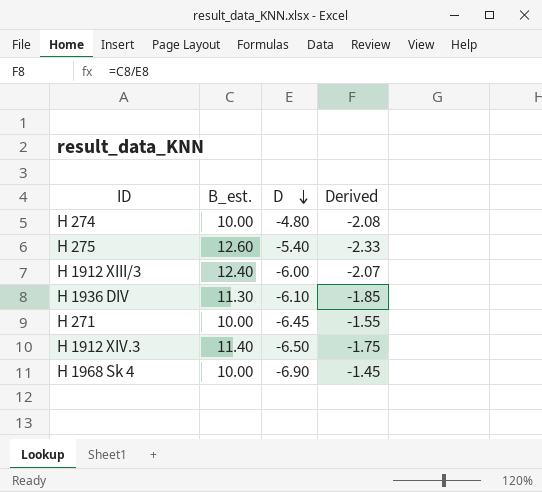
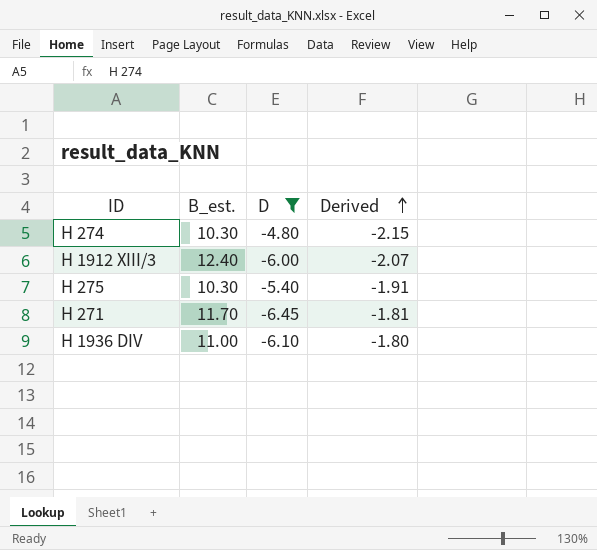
filter: none -> D >= -6.45
row order: D descending -> Derived ascending
H 274 | B_est.: 10.00 -> 10.30
H 274 | Derived: -2.08 -> -2.15
H 275 | B_est.: 12.60 -> 10.30
H 275 | Derived: -2.33 -> -1.91
H 271 | B_est.: 10.00 -> 11.70
H 271 | Derived: -1.55 -> -1.81
H 1936 DIV | B_est.: 11.30 -> 11.00
H 1936 DIV | Derived: -1.85 -> -1.80

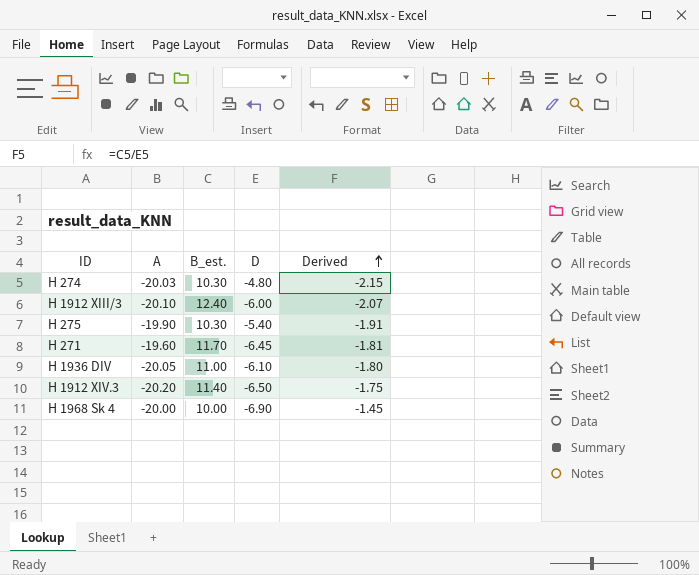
filter: D >= -6.45 -> none
column A | position: none -> 2

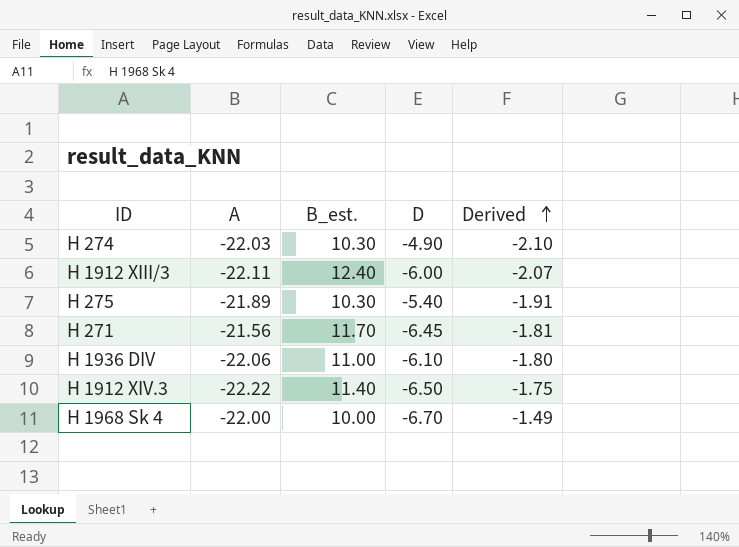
H 274 | A: -20.03 -> -22.03
H 274 | D: -4.80 -> -4.90
H 274 | Derived: -2.15 -> -2.10
H 1912 XIII/3 | A: -20.10 -> -22.11
H 275 | A: -19.90 -> -21.89
H 271 | A: -19.60 -> -21.56
H 1936 DIV | A: -20.05 -> -22.06
H 1912 XIV.3 | A: -20.20 -> -22.22
H 1968 Sk 4 | A: -20.00 -> -22.00
H 1968 Sk 4 | D: -6.90 -> -6.70
H 1968 Sk 4 | Derived: -1.45 -> -1.49

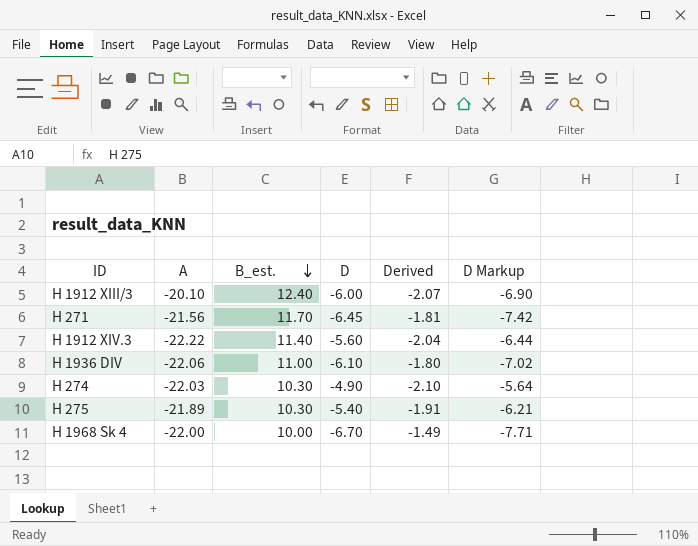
row order: Derived ascending -> B_est. descending
column D Markup | formula: none -> [D] * 1.15
H 1912 XIII/3 | A: -22.11 -> -20.10
H 1912 XIV.3 | D: -6.50 -> -5.60
H 1912 XIV.3 | Derived: -1.75 -> -2.04

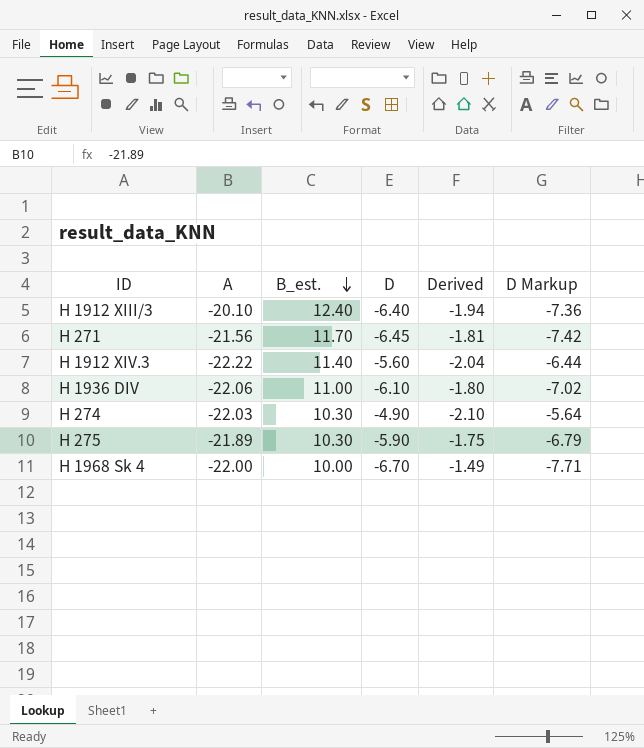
H 1912 XIII/3 | D: -6.00 -> -6.40
H 1912 XIII/3 | Derived: -2.07 -> -1.94
H 1912 XIII/3 | D Markup: -6.90 -> -7.36
H 275 | D: -5.40 -> -5.90
H 275 | Derived: -1.91 -> -1.75
H 275 | D Markup: -6.21 -> -6.79

